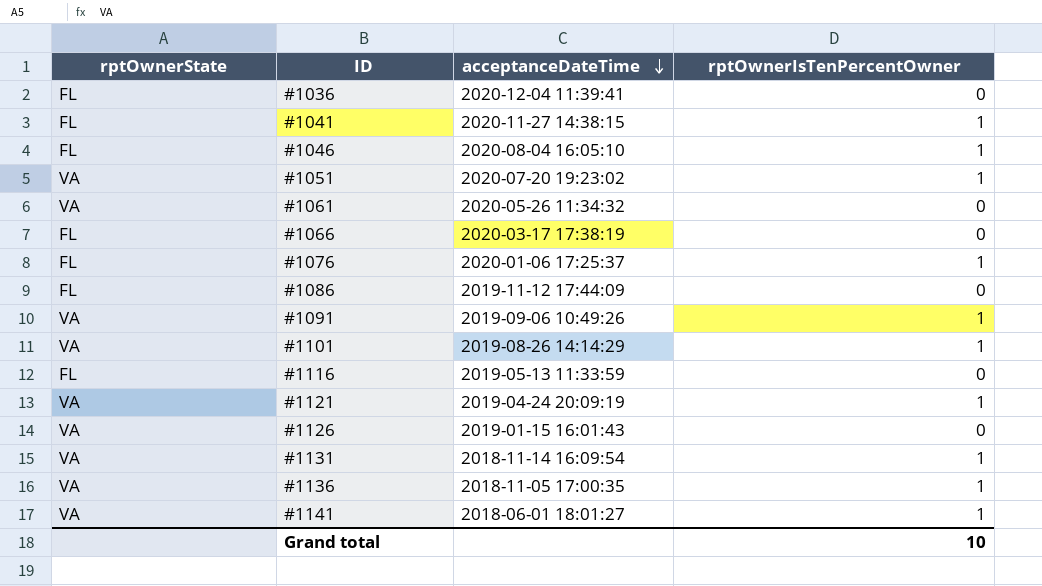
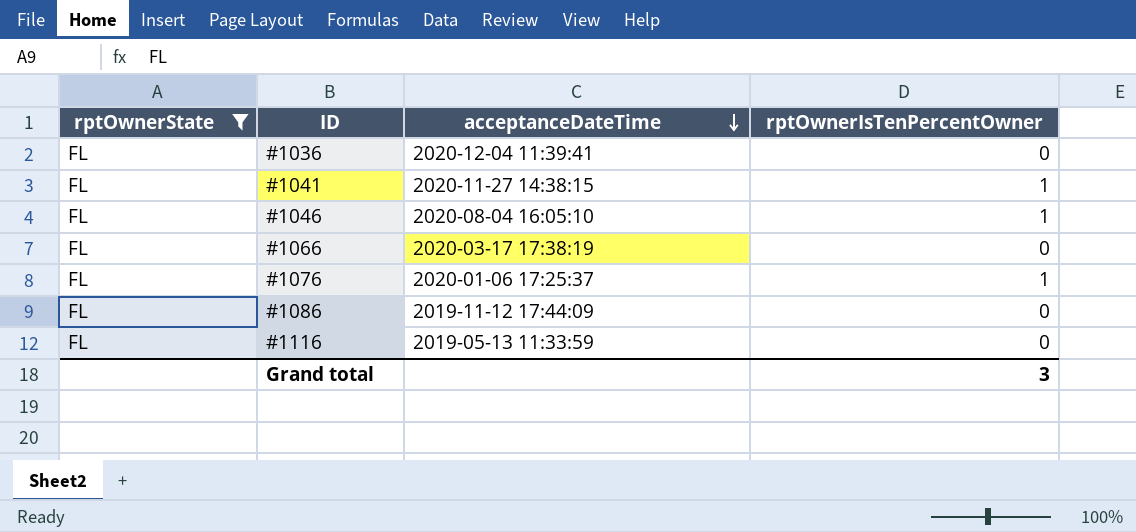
filter: none -> rptOwnerState = FL
Grand total | rptOwnerIsTenPercentOwner: 10 -> 3

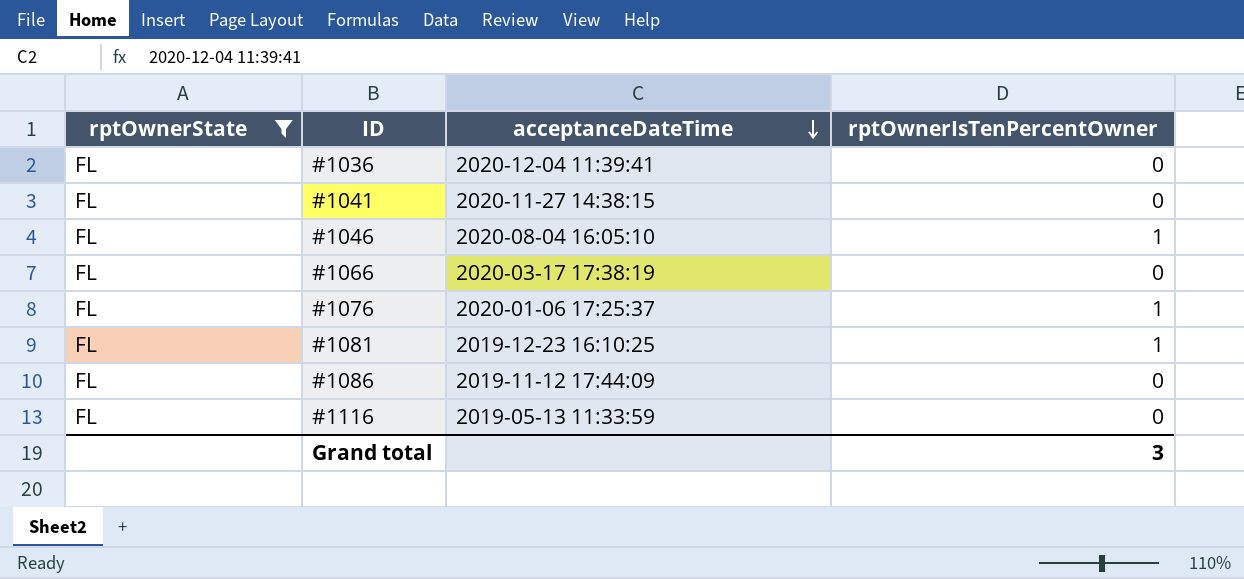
#1041 | rptOwnerIsTenPercentOwner: 1 -> 0
row #1081: none -> FL | 2019-12-23 16:10:25 | 1

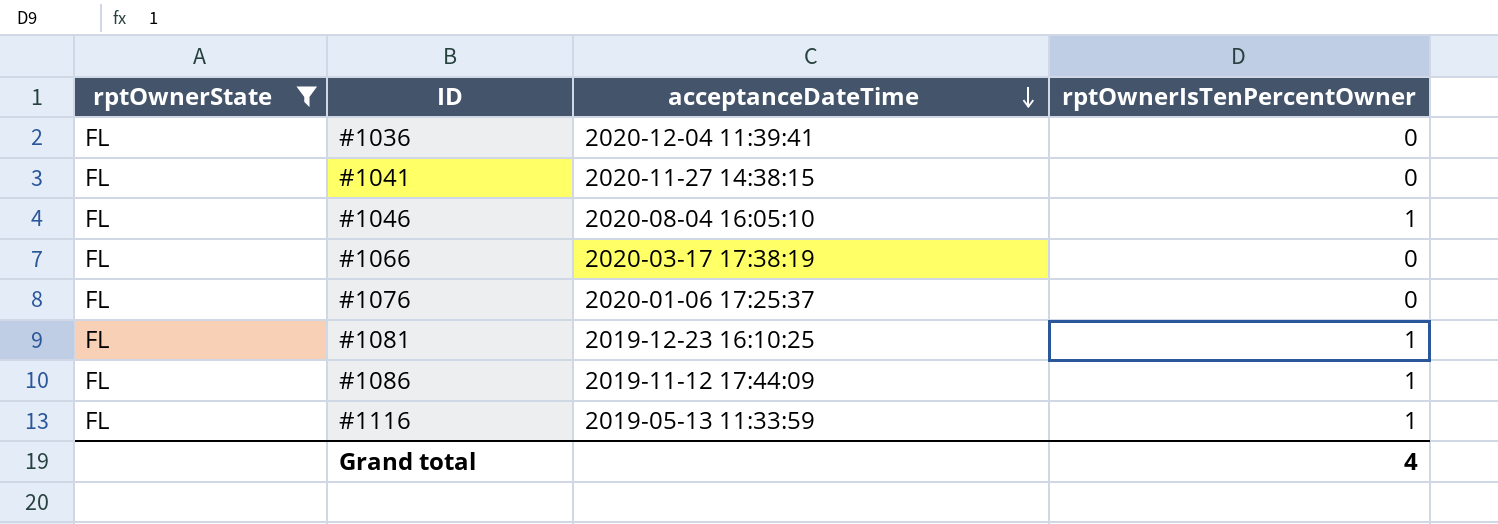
#1076 | rptOwnerIsTenPercentOwner: 1 -> 0
#1086 | rptOwnerIsTenPercentOwner: 0 -> 1
#1116 | rptOwnerIsTenPercentOwner: 0 -> 1
Grand total | rptOwnerIsTenPercentOwner: 3 -> 4

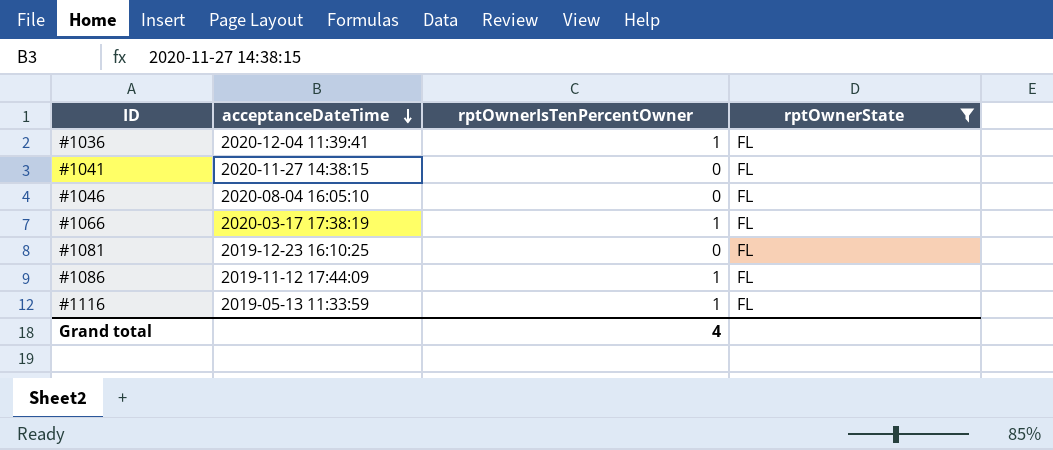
column rptOwnerState | position: 1 -> 4
row #1076: FL | 2020-01-06 17:25:37 | 0 -> none
#1036 | rptOwnerIsTenPercentOwner: 0 -> 1
#1046 | rptOwnerIsTenPercentOwner: 1 -> 0
#1066 | rptOwnerIsTenPercentOwner: 0 -> 1
#1081 | rptOwnerIsTenPercentOwner: 1 -> 0

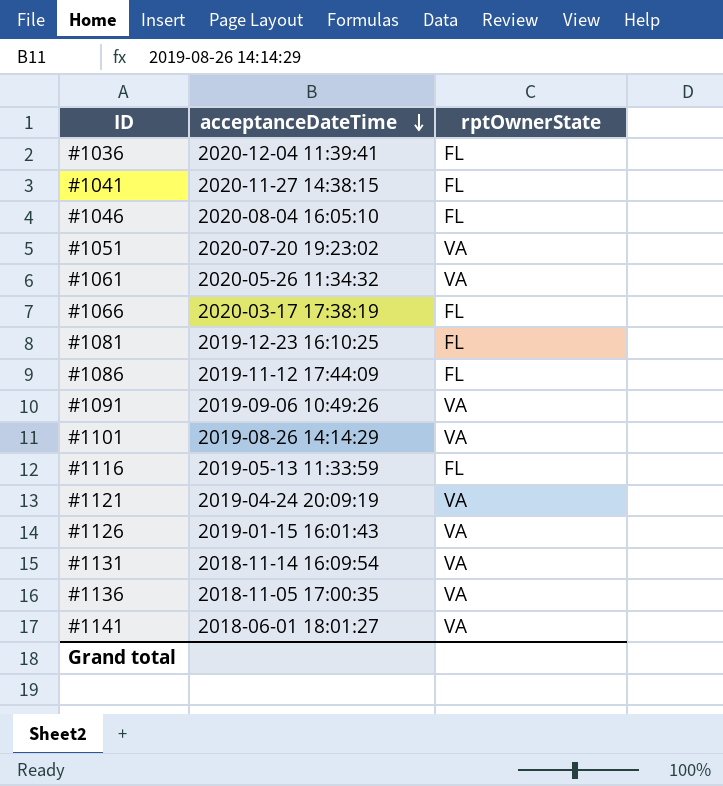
filter: rptOwnerState = FL -> none
column rptOwnerIsTenPercentOwner | position: 3 -> none

